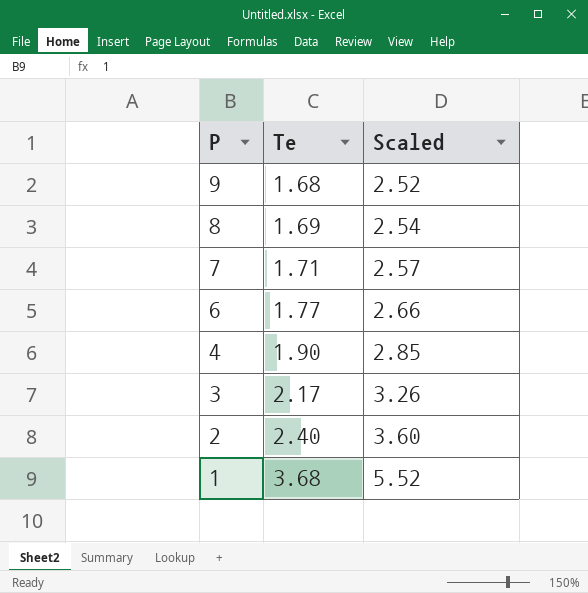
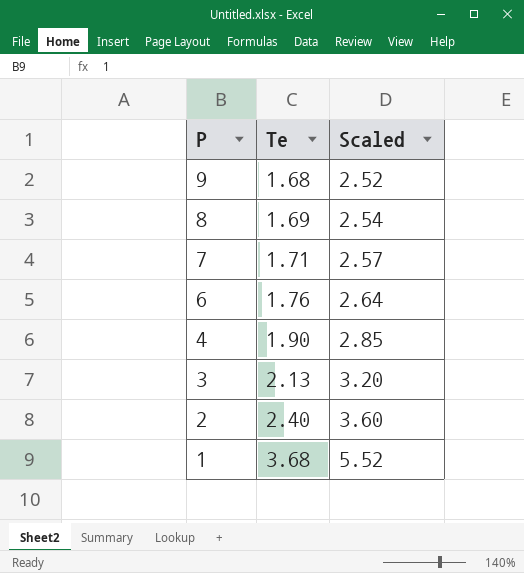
6 | Te: 1.77 -> 1.76
6 | Scaled: 2.66 -> 2.64
3 | Te: 2.17 -> 2.13
3 | Scaled: 3.26 -> 3.20

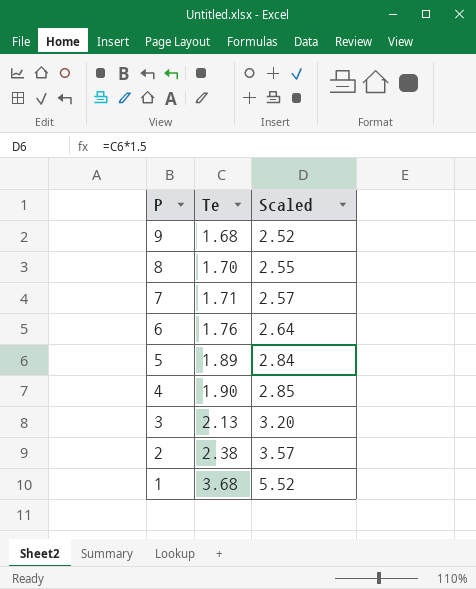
8 | Te: 1.69 -> 1.70
8 | Scaled: 2.54 -> 2.55
row 5: none -> 1.89 | 2.84
2 | Te: 2.40 -> 2.38
2 | Scaled: 3.60 -> 3.57

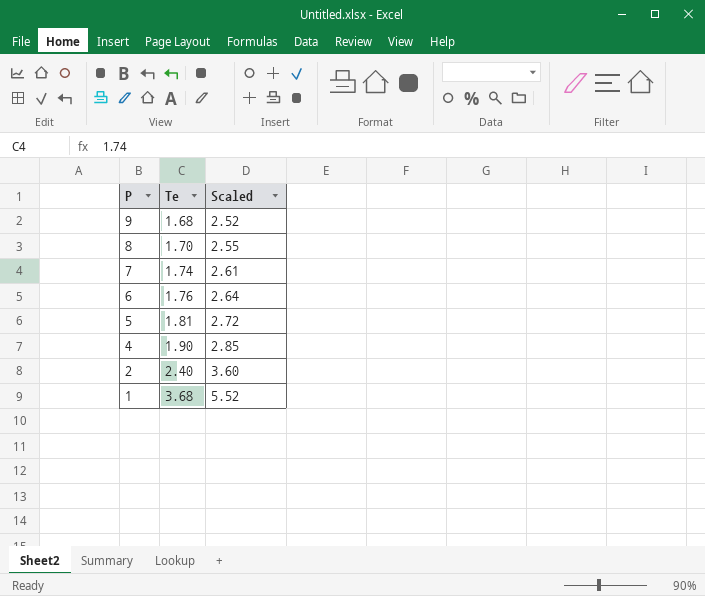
row 3: 2.13 | 3.20 -> none
7 | Te: 1.71 -> 1.74
7 | Scaled: 2.57 -> 2.61
5 | Te: 1.89 -> 1.81
5 | Scaled: 2.84 -> 2.72
2 | Te: 2.38 -> 2.40
2 | Scaled: 3.57 -> 3.60

